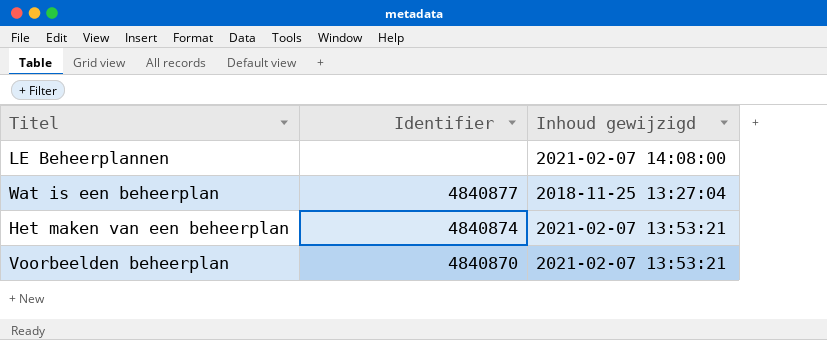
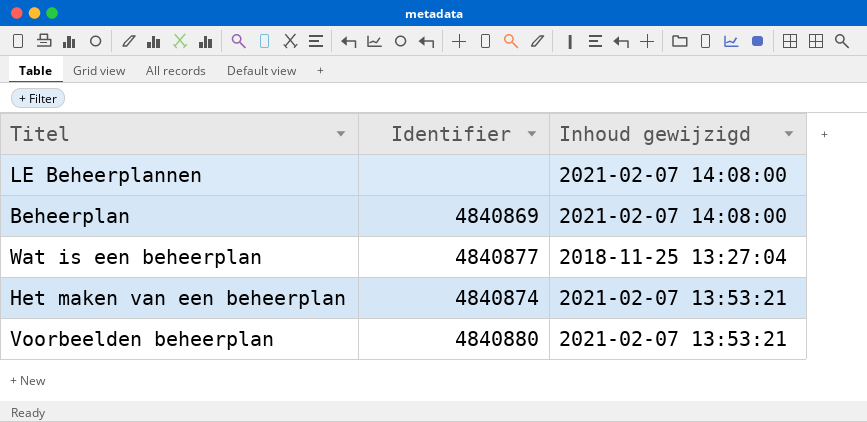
row Beheerplan: none -> 4840869 | 2021-02-07 14:08:00
Voorbeelden beheerplan | Identifier: 4840870 -> 4840880

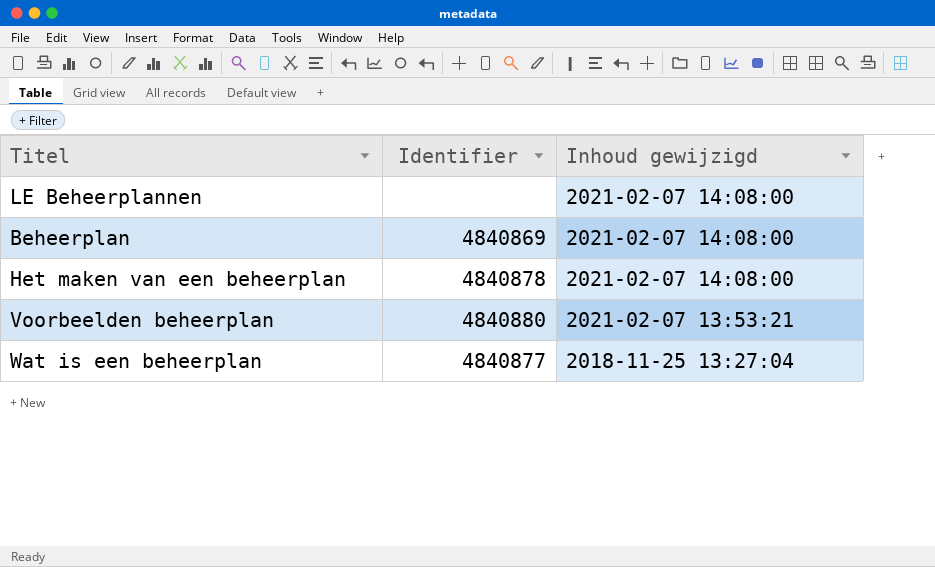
row order: none -> Inhoud gewijzigd descending
Het maken van een beheerplan | Identifier: 4840874 -> 4840878
Het maken van een beheerplan | Inhoud gewijzigd: 2021-02-07 13:53:21 -> 2021-02-07 14:08:00

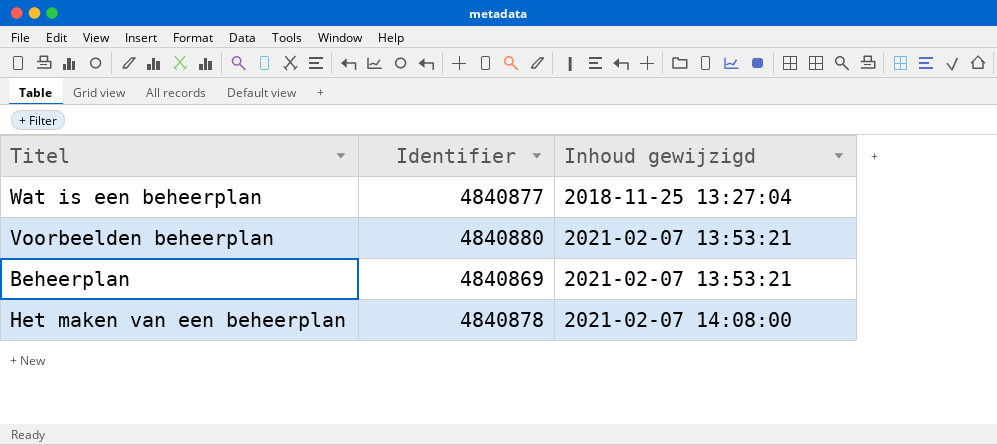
row order: Inhoud gewijzigd descending -> Inhoud gewijzigd ascending
row LE Beheerplannen: none | 2021-02-07 14:08:00 -> none
Beheerplan | Inhoud gewijzigd: 2021-02-07 14:08:00 -> 2021-02-07 13:53:21

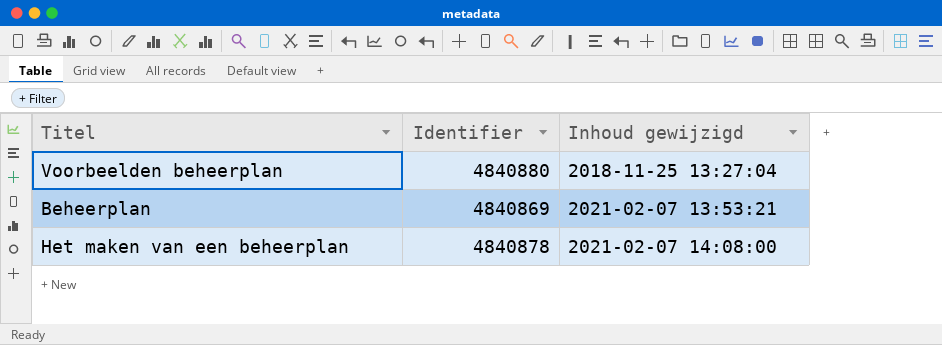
row Wat is een beheerplan: 4840877 | 2018-11-25 13:27:04 -> none
Voorbeelden beheerplan | Inhoud gewijzigd: 2021-02-07 13:53:21 -> 2018-11-25 13:27:04

